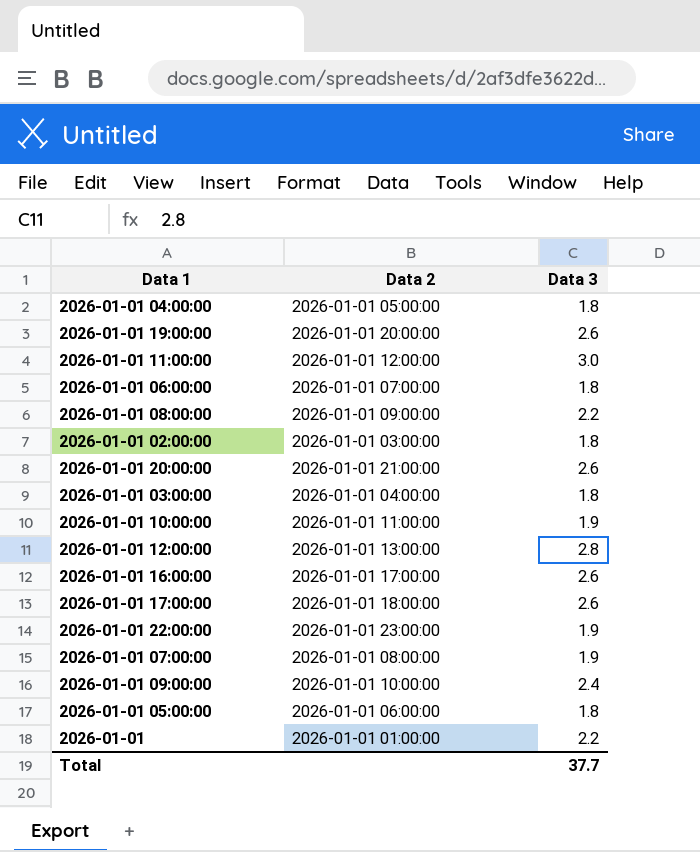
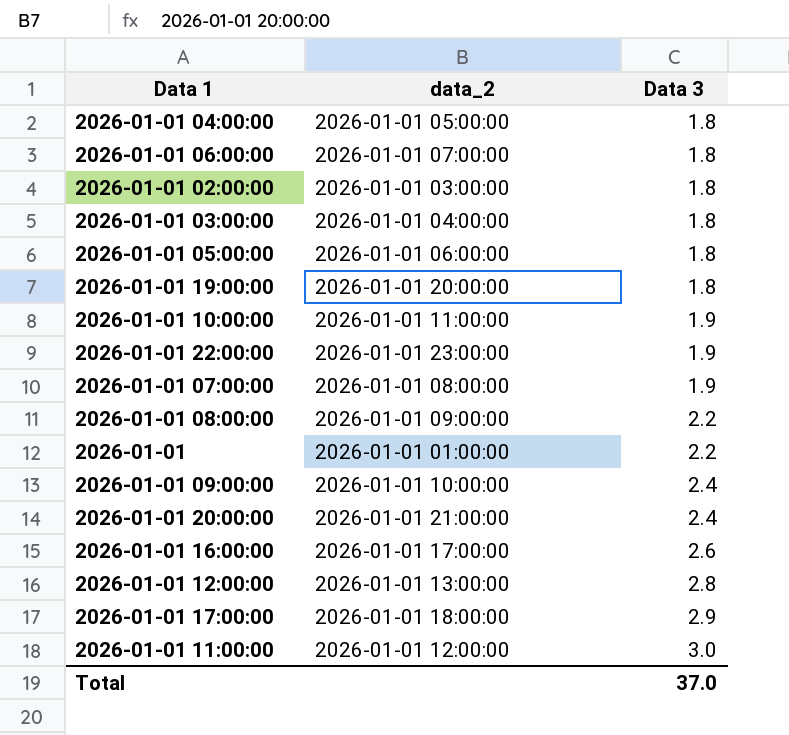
row order: none -> Data 3 ascending
column name: Data 2 -> data_2
2026-01-01 19:00:00 | Data 3: 2.6 -> 1.8
2026-01-01 20:00:00 | Data 3: 2.6 -> 2.4
2026-01-01 17:00:00 | Data 3: 2.6 -> 2.9
Total | Data 3: 37.7 -> 37.0

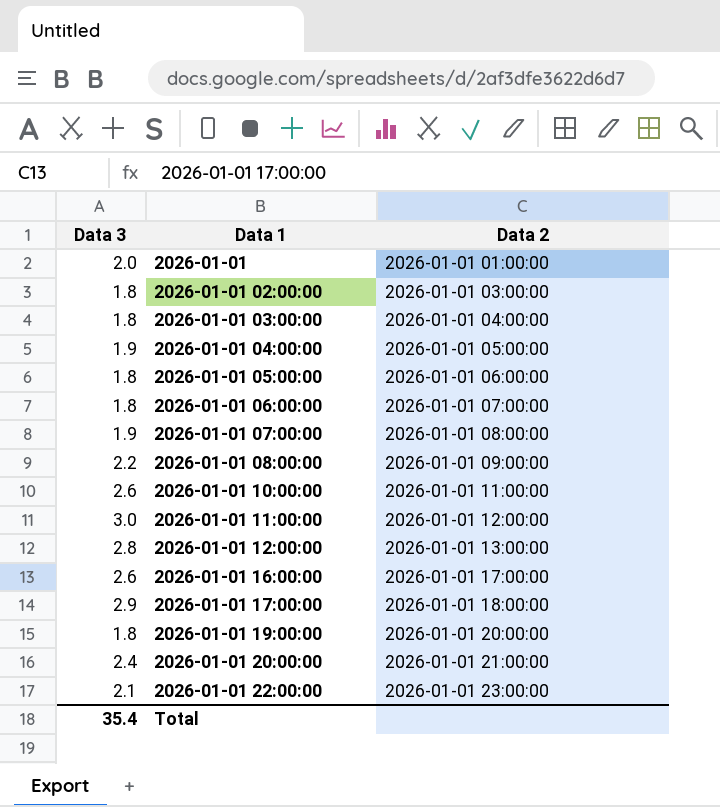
row order: Data 3 ascending -> Data 1 ascending
column Data 3 | position: 3 -> 1
column name: data_2 -> Data 2
row 2026-01-01 09:00:00: 2026-01-01 10:00:00 | 2.4 -> none
2026-01-01 | Data 3: 2.2 -> 2.0
2026-01-01 04:00:00 | Data 3: 1.8 -> 1.9
2026-01-01 10:00:00 | Data 3: 1.9 -> 2.6
2026-01-01 22:00:00 | Data 3: 1.9 -> 2.1
Total | Data 3: 37.0 -> 35.4

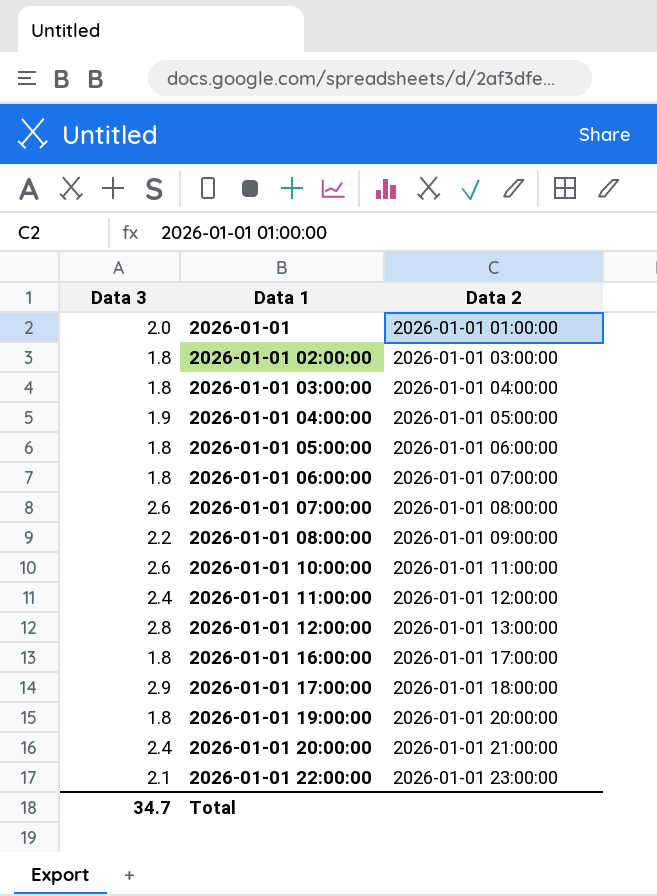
2026-01-01 07:00:00 | Data 3: 1.9 -> 2.6
2026-01-01 11:00:00 | Data 3: 3.0 -> 2.4
2026-01-01 16:00:00 | Data 3: 2.6 -> 1.8
Total | Data 3: 35.4 -> 34.7

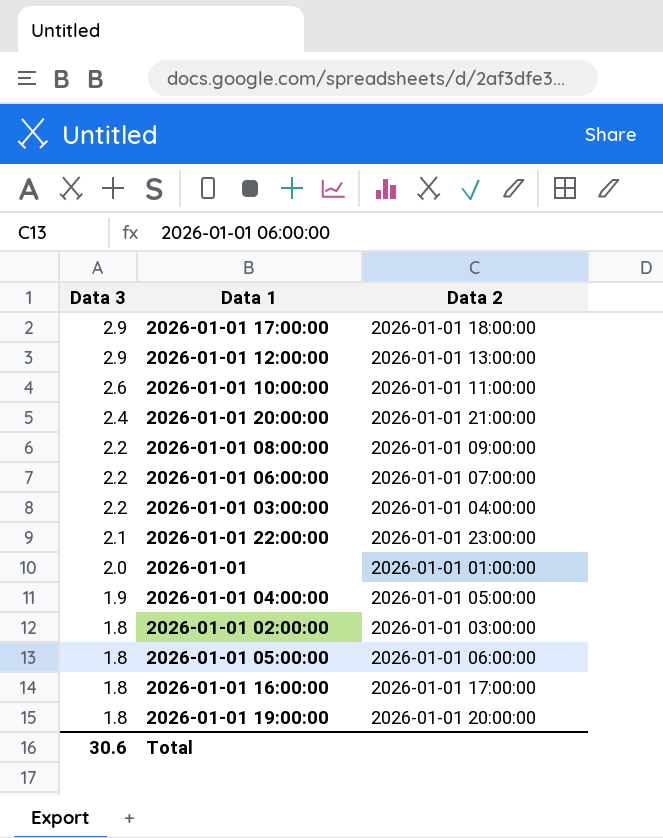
row order: Data 1 ascending -> Data 3 descending
row 2026-01-01 07:00:00: 2.6 | 2026-01-01 08:00:00 -> none
row 2026-01-01 11:00:00: 2.4 | 2026-01-01 12:00:00 -> none
2026-01-01 12:00:00 | Data 3: 2.8 -> 2.9
2026-01-01 06:00:00 | Data 3: 1.8 -> 2.2
2026-01-01 03:00:00 | Data 3: 1.8 -> 2.2
Total | Data 3: 34.7 -> 30.6

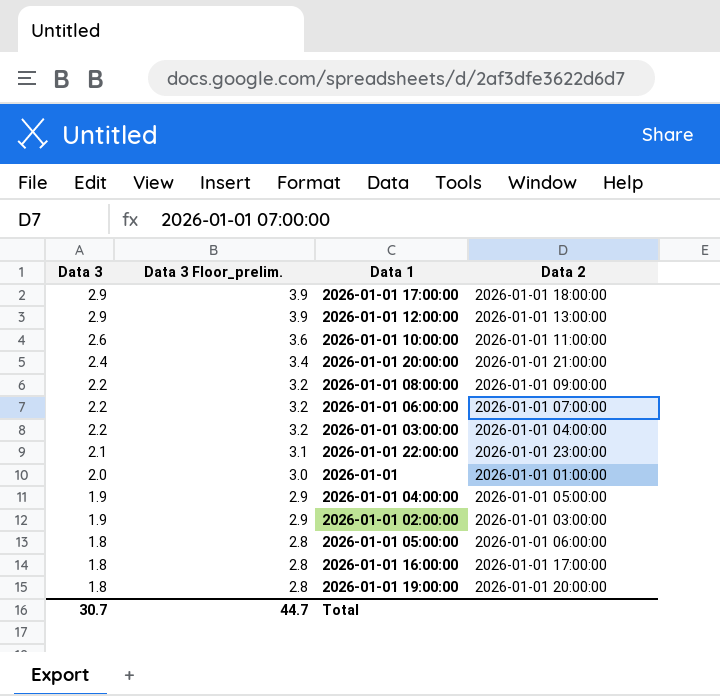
column Data 3 Floor_prelim. | formula: none -> [Data 3] + 1
2026-01-01 02:00:00 | Data 3: 1.8 -> 1.9
Total | Data 3: 30.6 -> 30.7

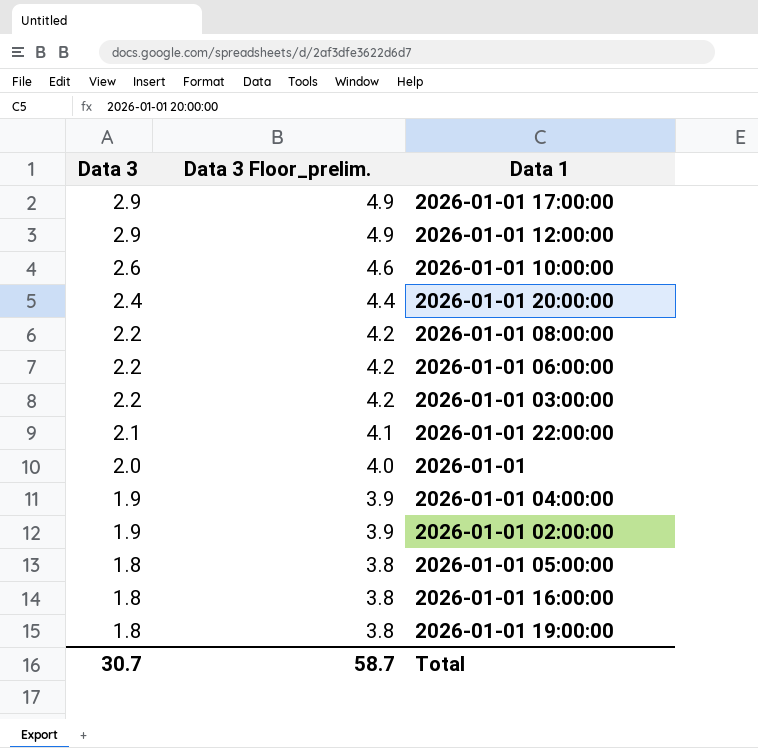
column Data 2 | position: 4 -> none
column Data 3 Floor_prelim. | formula: [Data 3] + 1 -> [Data 3] + 2
Total | Data 3 Floor_prelim.: 44.7 -> 58.7

